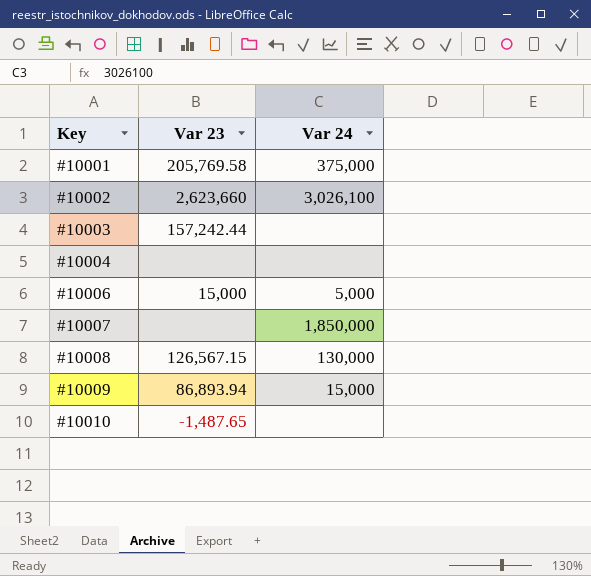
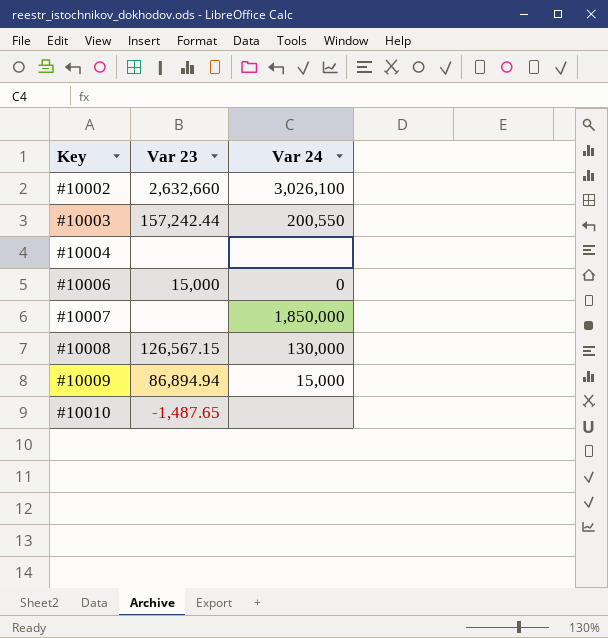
row #10001: 205,769.58 | 375,000 -> none
#10002 | Var 23: 2,623,660 -> 2,632,660
#10003 | Var 24: none -> 200,550
#10006 | Var 24: 5,000 -> 0
#10009 | Var 23: 86,893.94 -> 86,894.94

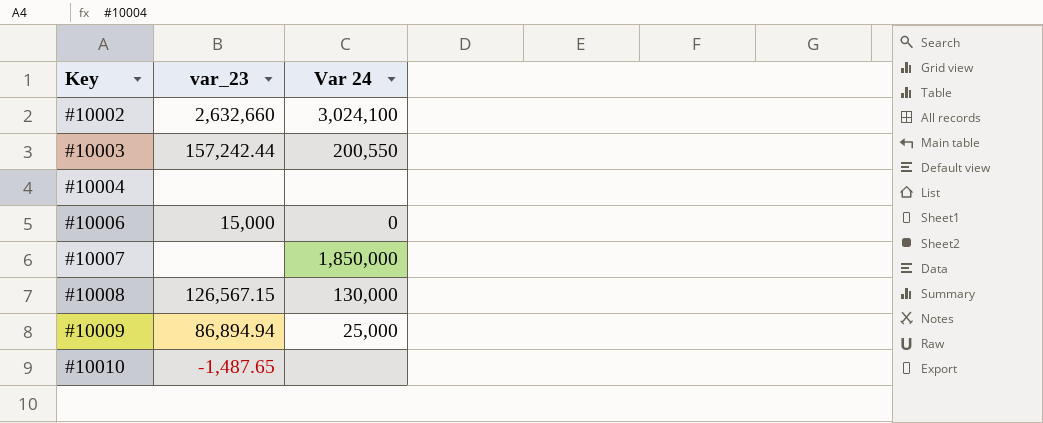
column name: Var 23 -> var_23
#10002 | Var 24: 3,026,100 -> 3,024,100
#10009 | Var 24: 15,000 -> 25,000

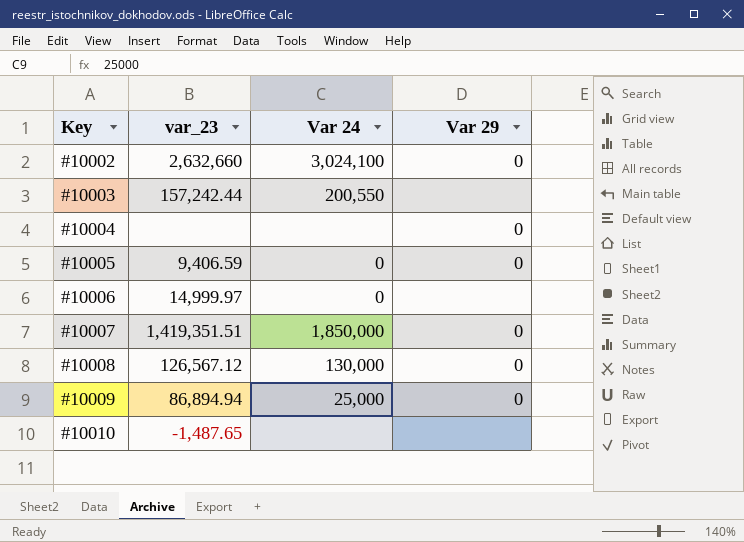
column Var 29 | position: none -> 4
row #10005: none -> 9,406.59 | 0 | 0
#10006 | var_23: 15,000 -> 14,999.97
#10007 | var_23: none -> 1,419,351.51
#10008 | var_23: 126,567.15 -> 126,567.12

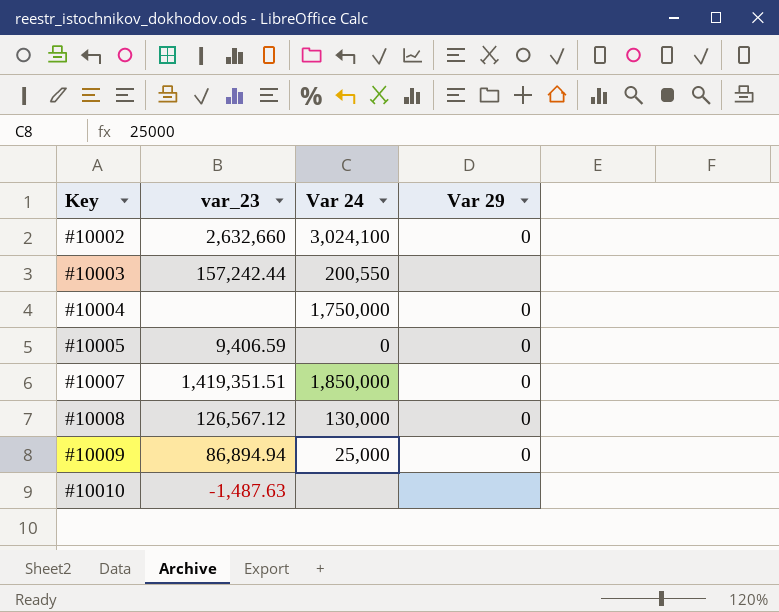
row #10006: 14,999.97 | 0 | none -> none
#10004 | Var 24: none -> 1,750,000
#10010 | var_23: -1,487.65 -> -1,487.63

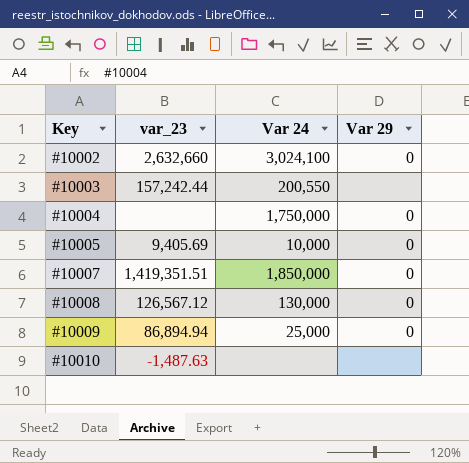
#10005 | var_23: 9,406.59 -> 9,405.69
#10005 | Var 24: 0 -> 10,000

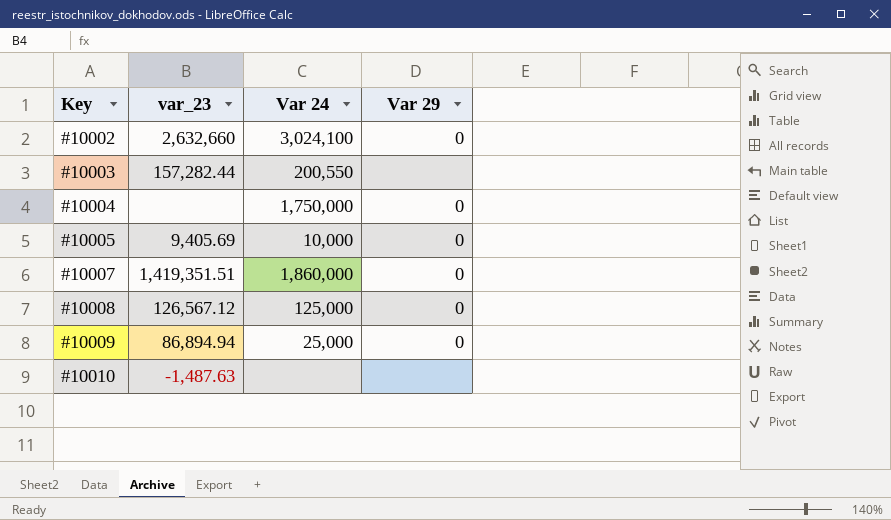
#10003 | var_23: 157,242.44 -> 157,282.44
#10007 | Var 24: 1,850,000 -> 1,860,000
#10008 | Var 24: 130,000 -> 125,000

